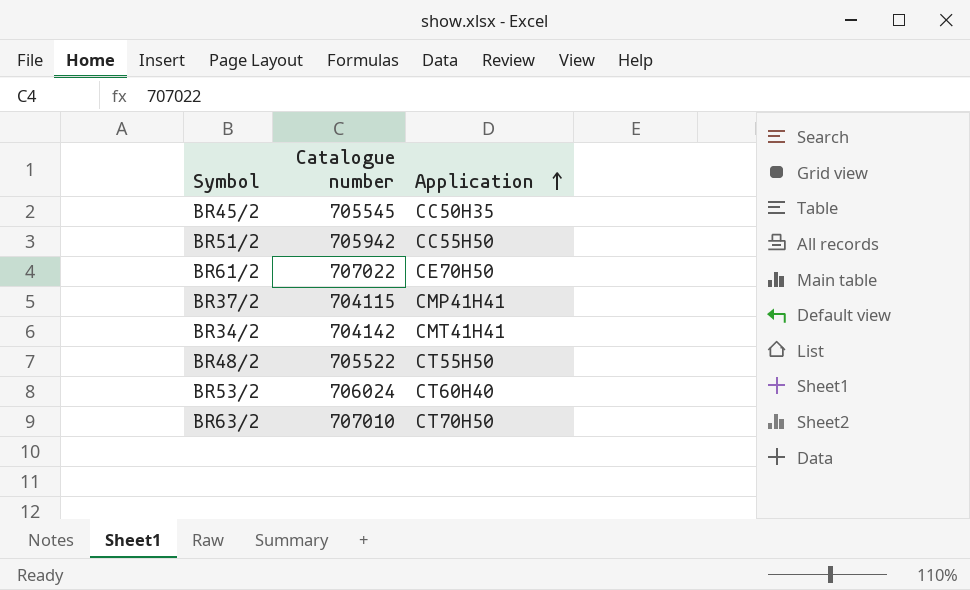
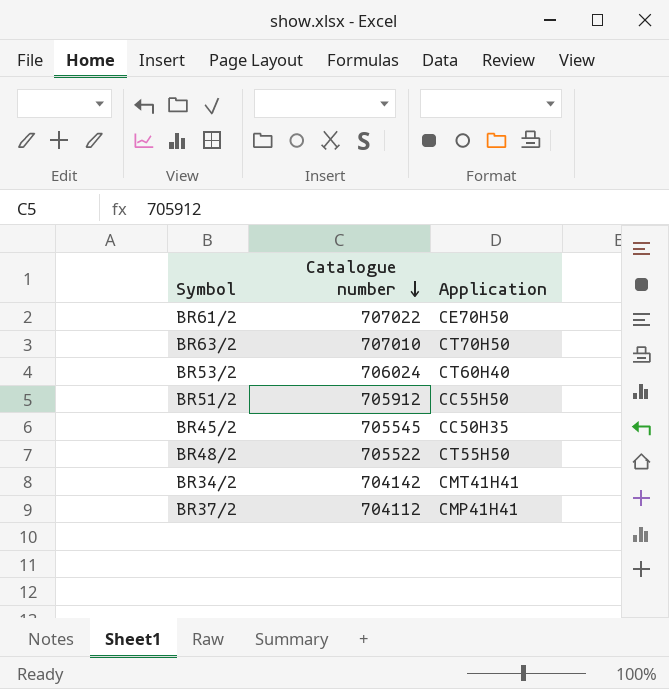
row order: Application ascending -> Catalogue number descending
BR51/2 | Catalogue number: 705942 -> 705912
BR37/2 | Catalogue number: 704115 -> 704112

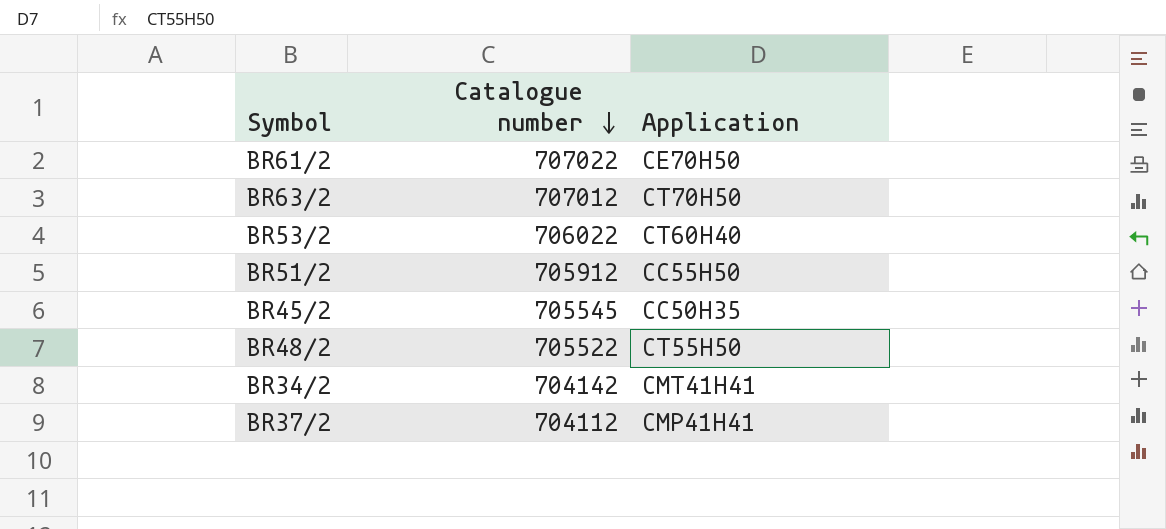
BR63/2 | Catalogue number: 707010 -> 707012
BR53/2 | Catalogue number: 706024 -> 706022

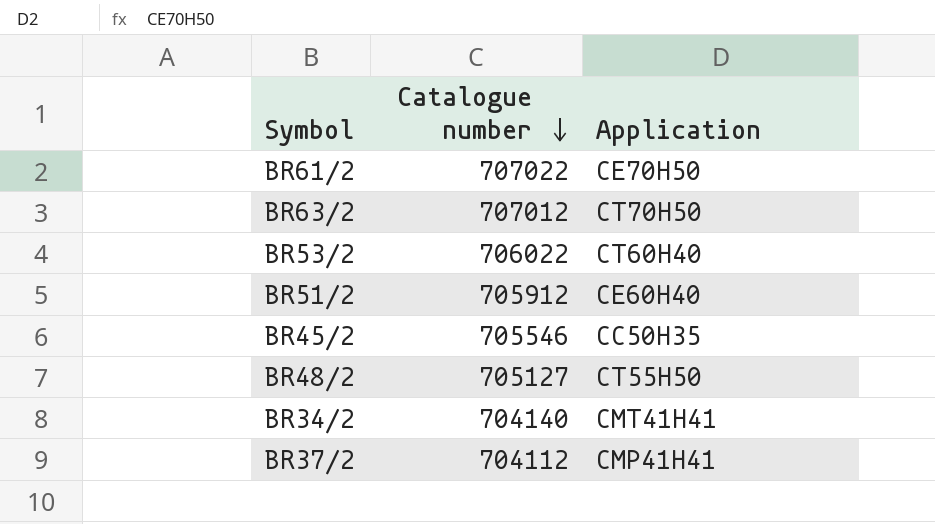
BR51/2 | Application: CC55H50 -> CE60H40
BR45/2 | Catalogue number: 705545 -> 705546
BR48/2 | Catalogue number: 705522 -> 705127
BR34/2 | Catalogue number: 704142 -> 704140

